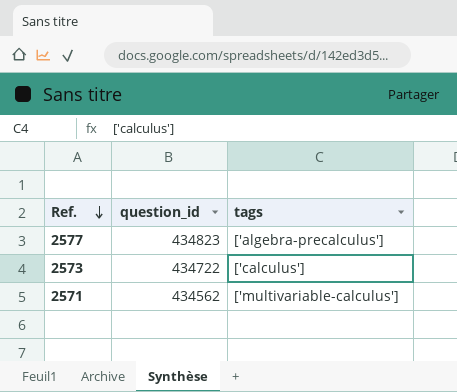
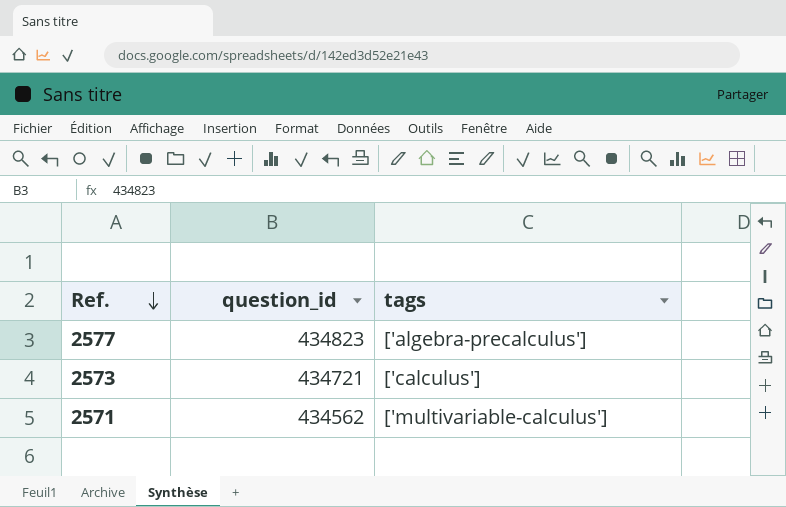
2573 | question_id: 434722 -> 434721

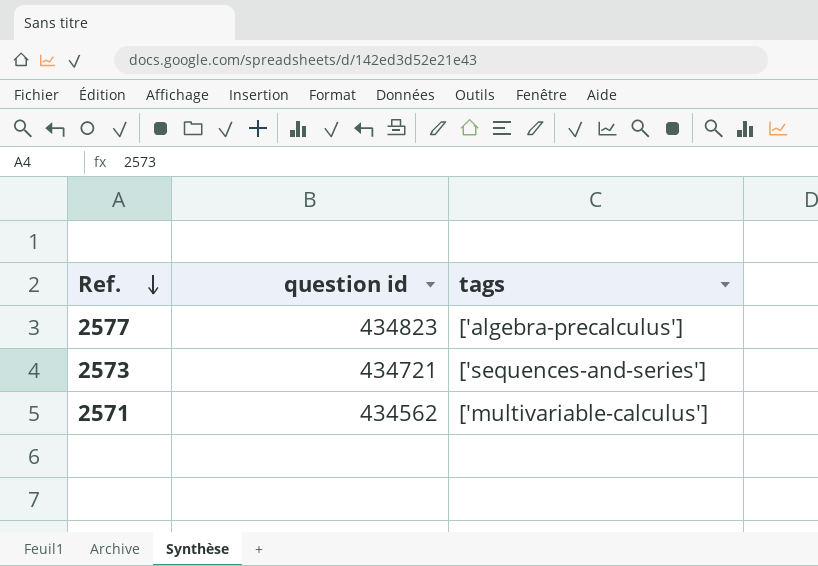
column name: question_id -> question id
2573 | tags: ['calculus'] -> ['sequences-and-series']

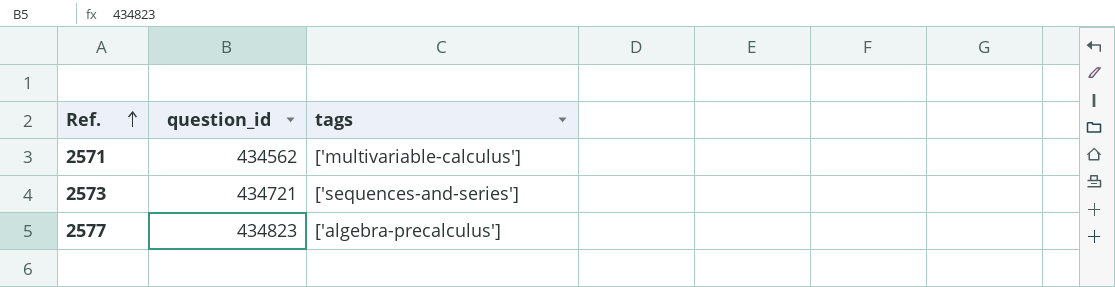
row order: Ref. descending -> Ref. ascending
column name: question id -> question_id

